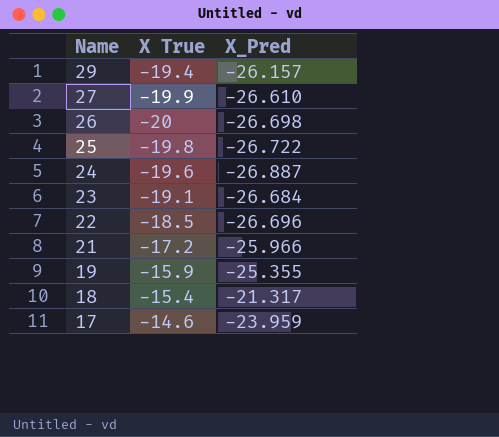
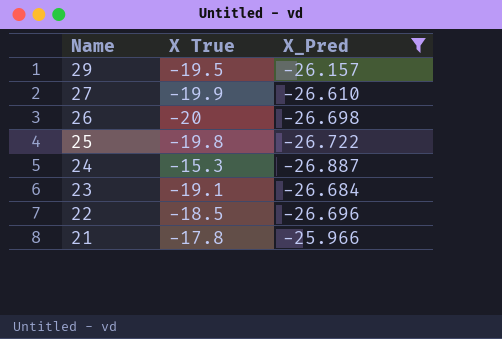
filter: none -> X_Pred <= -25.966
29 | X True: -19.4 -> -19.5
24 | X True: -19.6 -> -15.3
21 | X True: -17.2 -> -17.8

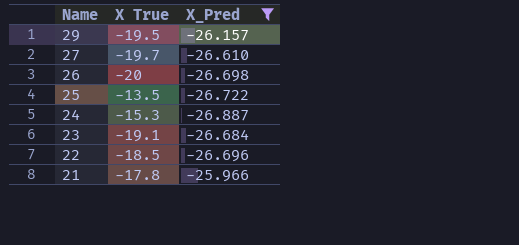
27 | X True: -19.9 -> -19.7
25 | X True: -19.8 -> -13.5

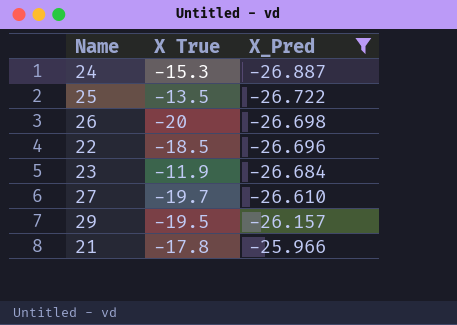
row order: Name descending -> X_Pred ascending
23 | X True: -19.1 -> -11.9

